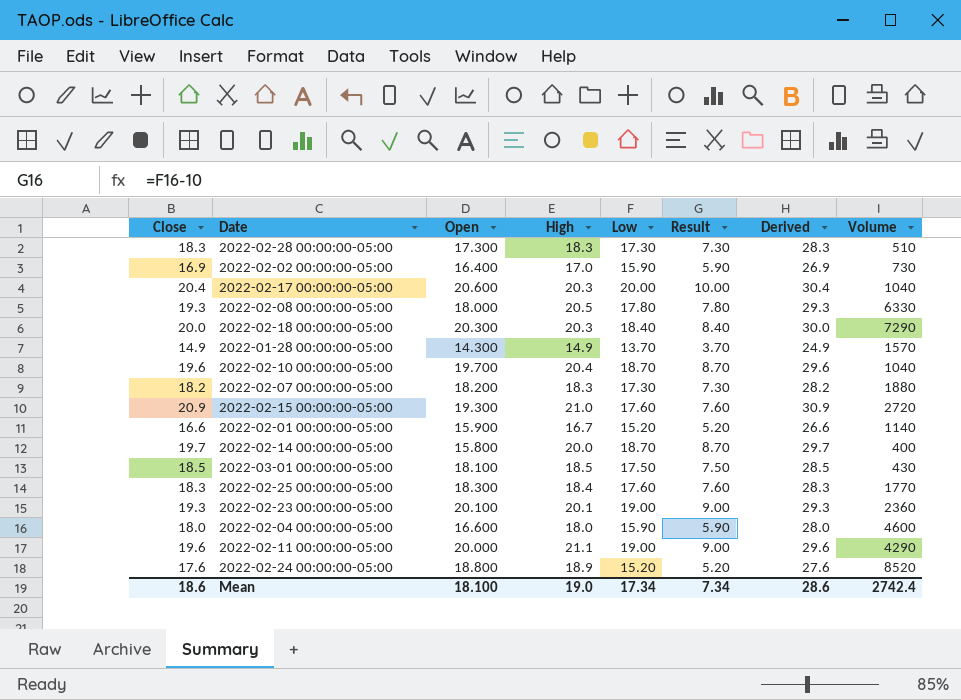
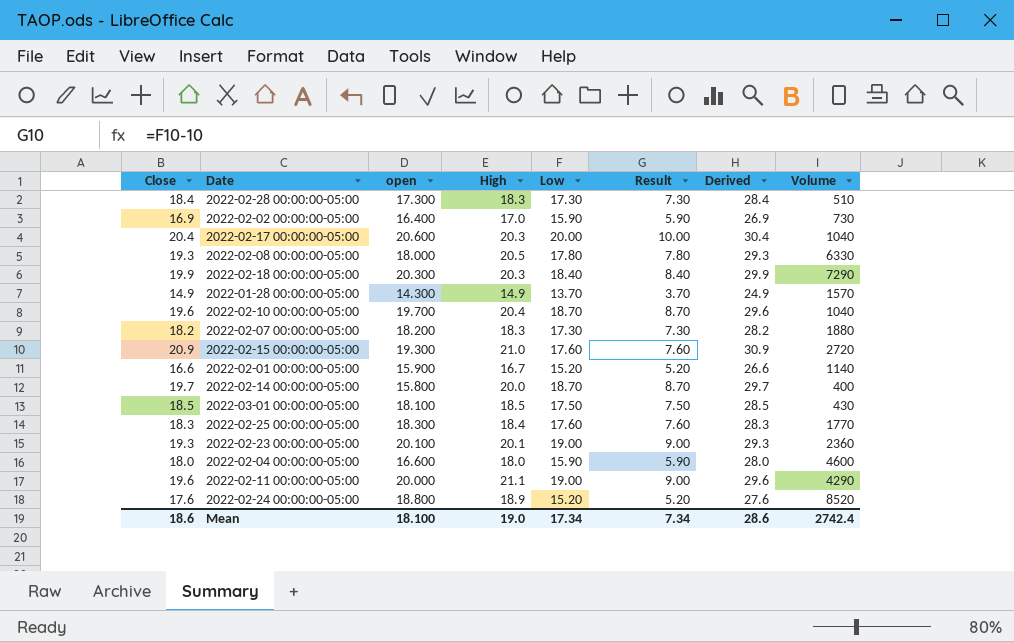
column name: Open -> open
2022-02-28 00:00:00-05:00 | Close: 18.3 -> 18.4
2022-02-28 00:00:00-05:00 | Derived: 28.3 -> 28.4
2022-02-18 00:00:00-05:00 | Close: 20.0 -> 19.9
2022-02-18 00:00:00-05:00 | Derived: 30.0 -> 29.9

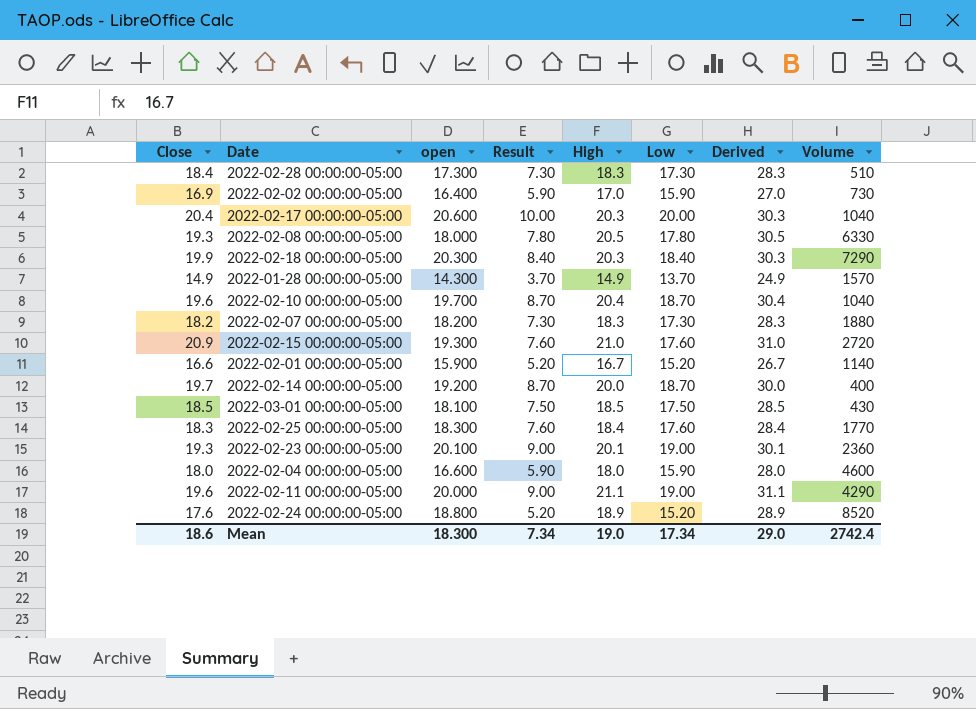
column Result | position: 6 -> 4
column Derived | formula: [Close] + 10 -> [High] + 10
2022-02-14 00:00:00-05:00 | open: 15.800 -> 19.200
Mean | open: 18.100 -> 18.300
Mean | Derived: 28.6 -> 29.0

